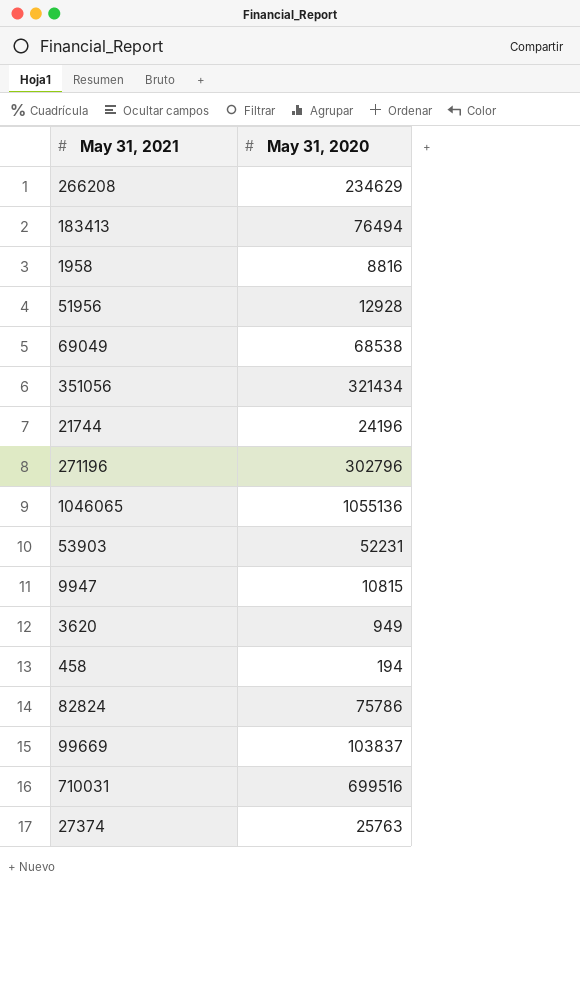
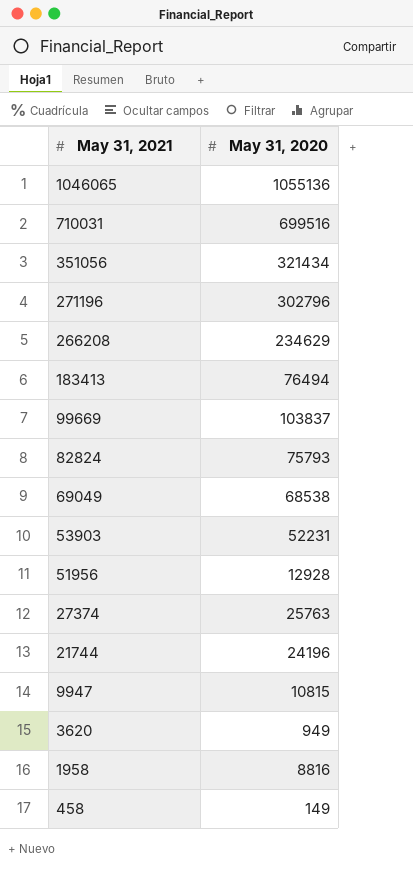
row order: none -> May 31, 2021 descending
82824 | May 31, 2020: 75786 -> 75793
458 | May 31, 2020: 194 -> 149

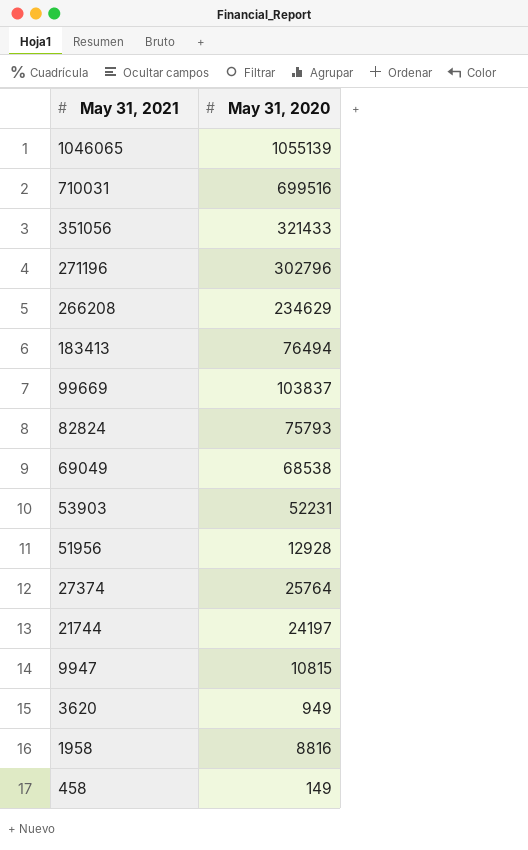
1046065 | May 31, 2020: 1055136 -> 1055139
351056 | May 31, 2020: 321434 -> 321433
27374 | May 31, 2020: 25763 -> 25764
21744 | May 31, 2020: 24196 -> 24197

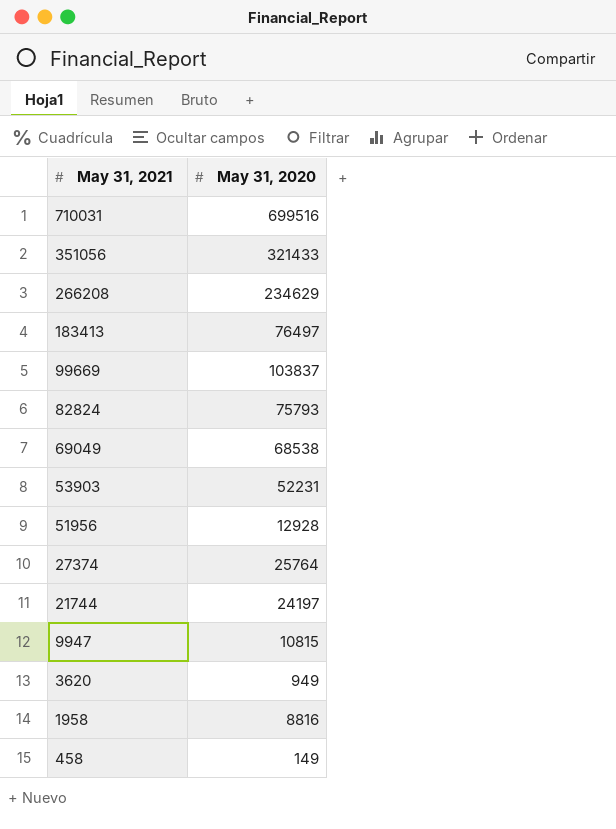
row 1046065: 1055139 -> none
row 271196: 302796 -> none
183413 | May 31, 2020: 76494 -> 76497

